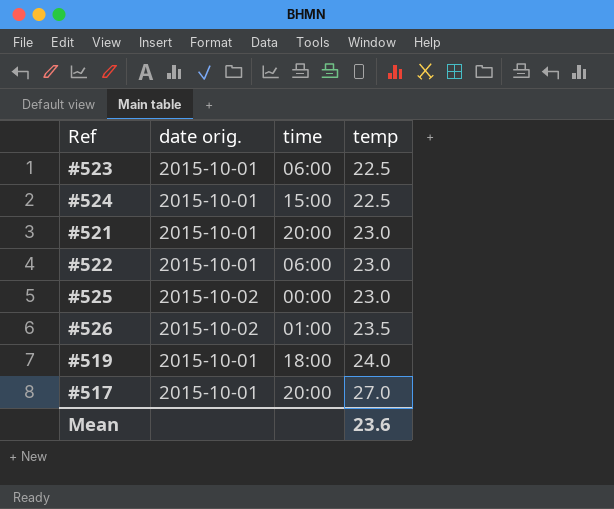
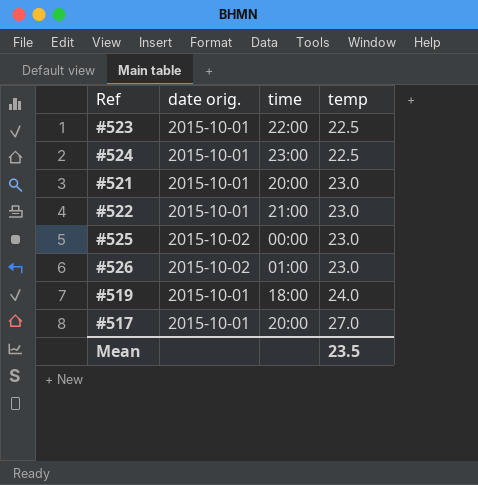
#523 | time: 06:00 -> 22:00
#524 | time: 15:00 -> 23:00
#522 | time: 06:00 -> 21:00
#526 | temp: 23.5 -> 23.0
Mean | temp: 23.6 -> 23.5

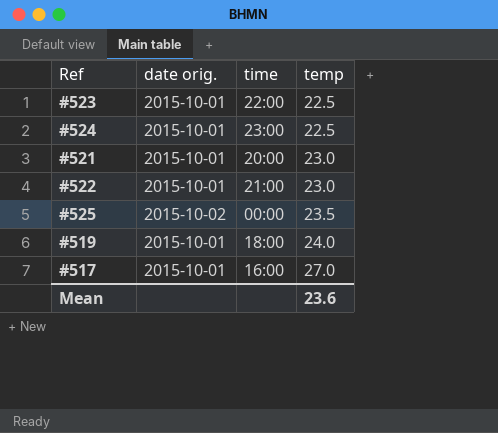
row #526: 2015-10-02 | 01:00 | 23.0 -> none
#525 | temp: 23.0 -> 23.5
#517 | time: 20:00 -> 16:00
Mean | temp: 23.5 -> 23.6

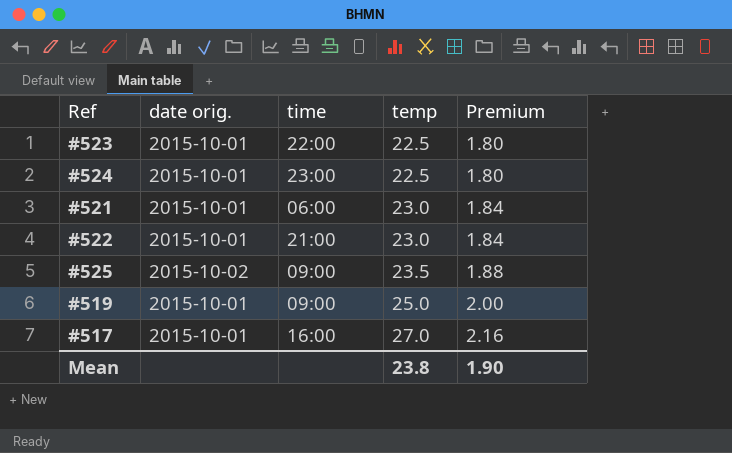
column Premium | formula: none -> [temp] * 0.08
#521 | time: 20:00 -> 06:00
#525 | time: 00:00 -> 09:00
#519 | time: 18:00 -> 09:00
#519 | temp: 24.0 -> 25.0
Mean | temp: 23.6 -> 23.8

